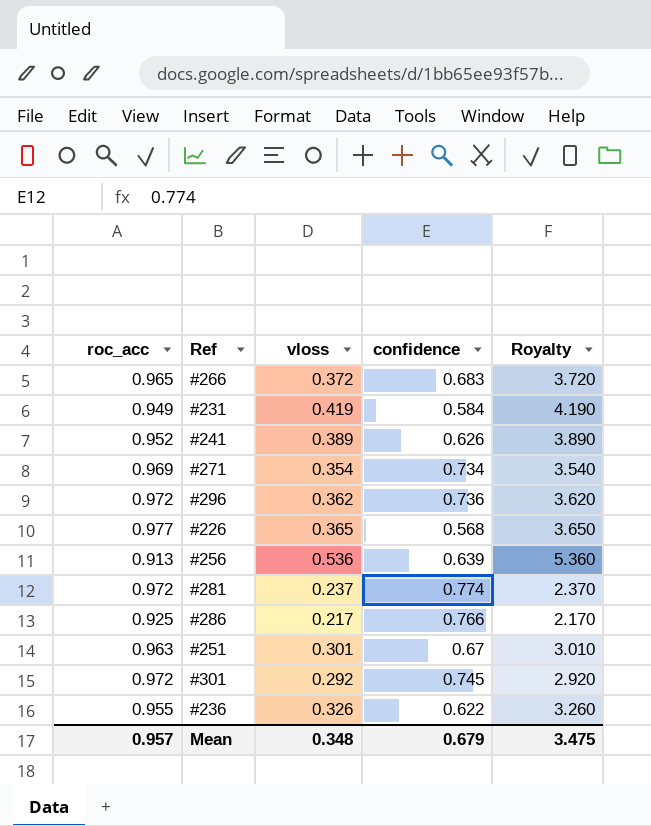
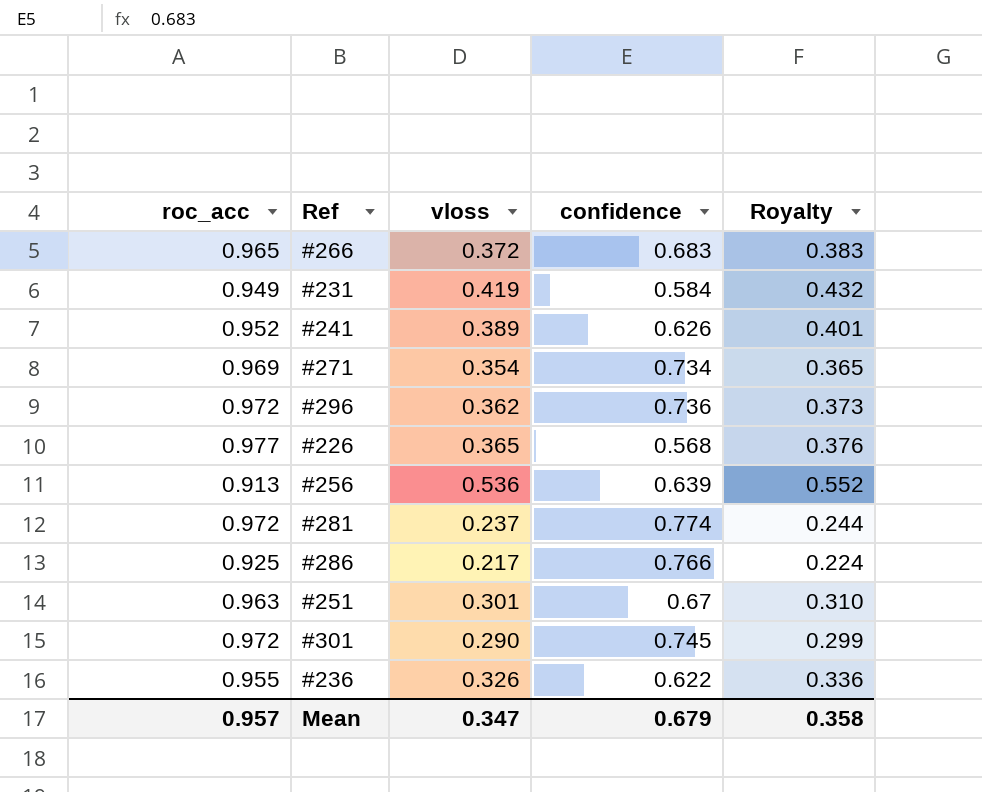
column Royalty | formula: [vloss] * 10 -> [vloss] * 1.03
#301 | vloss: 0.292 -> 0.290
Mean | vloss: 0.348 -> 0.347
Mean | Royalty: 3.475 -> 0.358

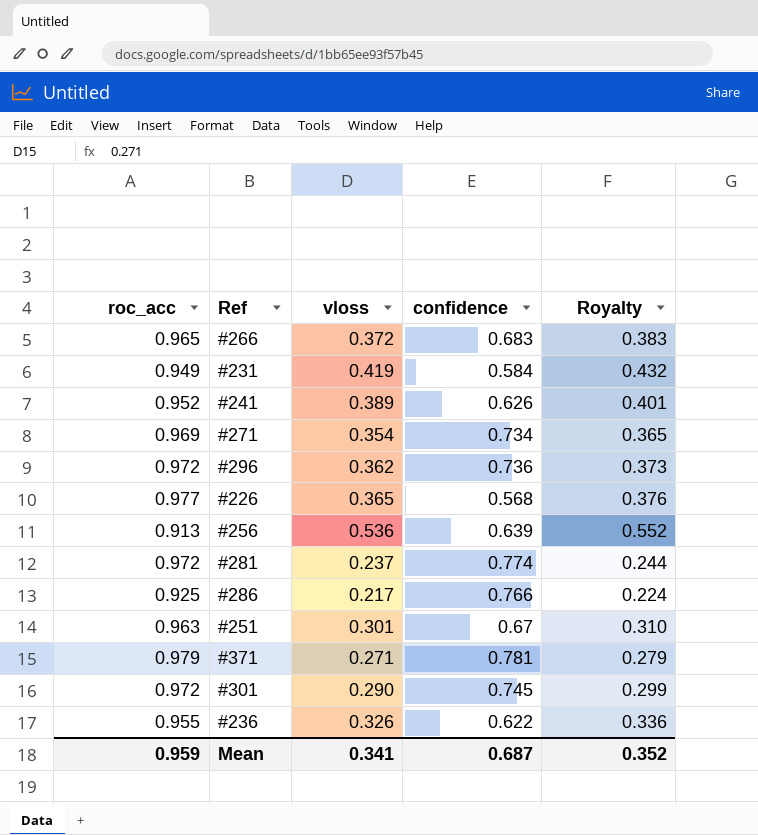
row #371: none -> 0.979 | 0.271 | 0.781 | 0.279
Mean | roc_acc: 0.957 -> 0.959
Mean | vloss: 0.347 -> 0.341
Mean | confidence: 0.679 -> 0.687
Mean | Royalty: 0.358 -> 0.352

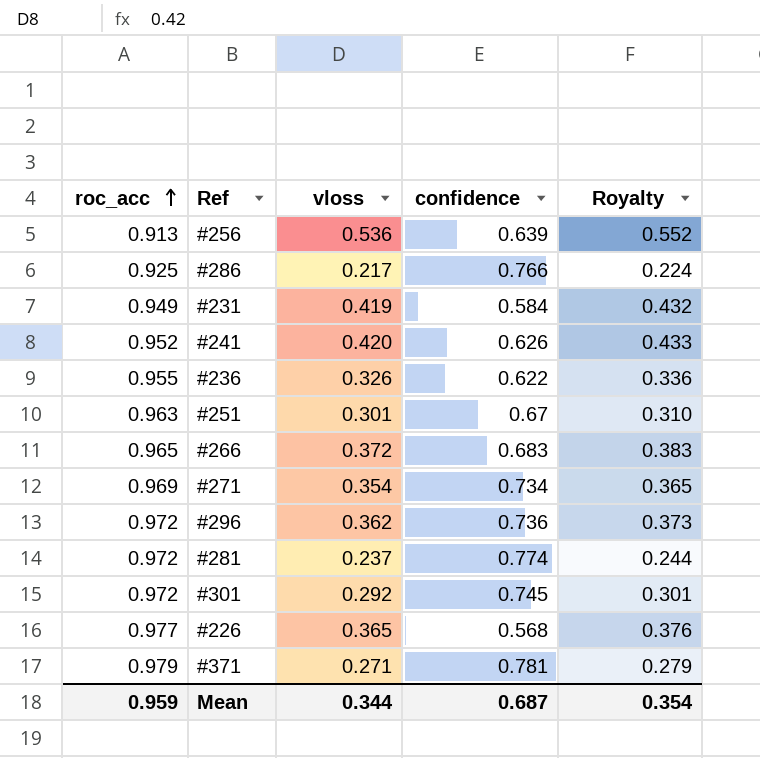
row order: none -> roc_acc ascending
#241 | vloss: 0.389 -> 0.420
#241 | Royalty: 0.401 -> 0.433
#301 | vloss: 0.290 -> 0.292
#301 | Royalty: 0.299 -> 0.301
Mean | vloss: 0.341 -> 0.344
Mean | Royalty: 0.352 -> 0.354

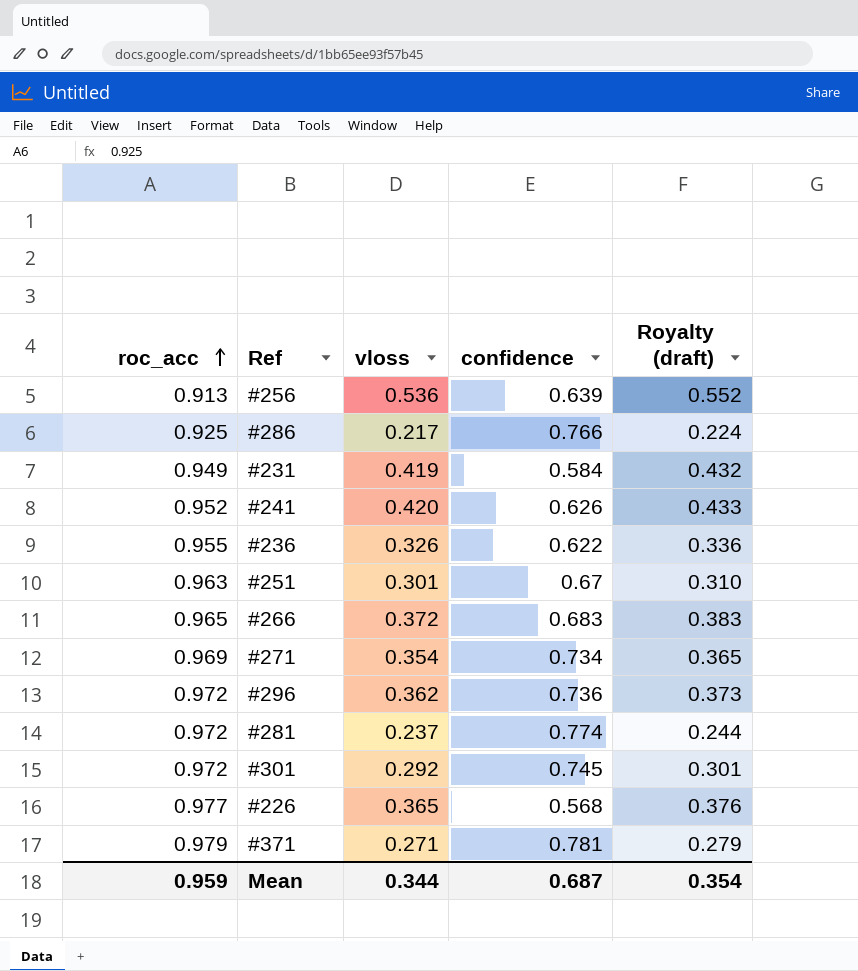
column name: Royalty -> Royalty (draft)

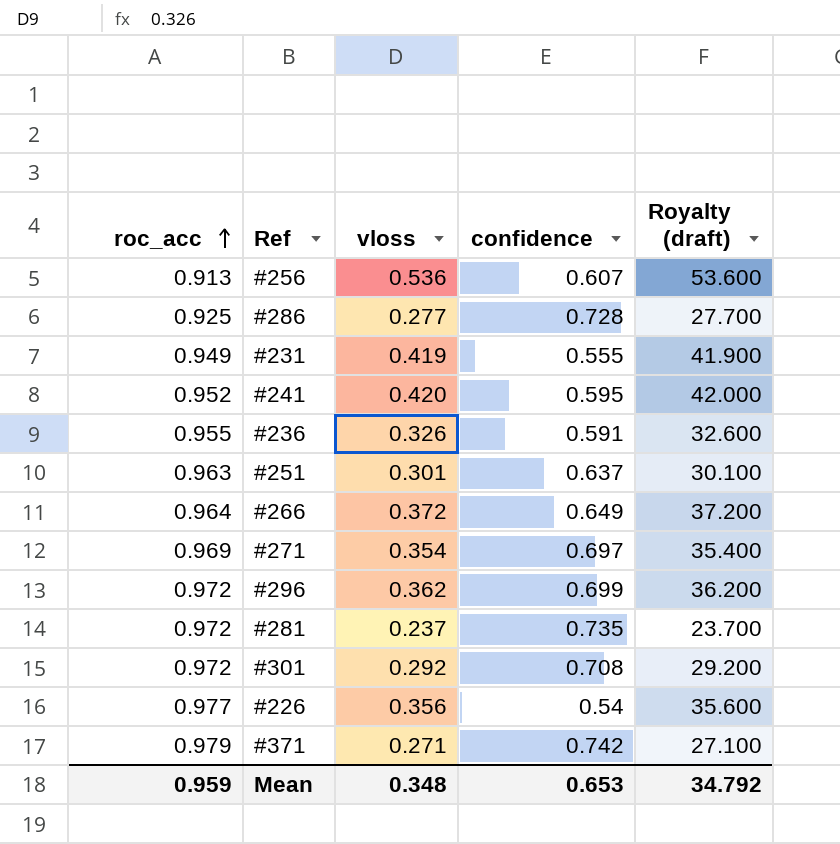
column Royalty (draft) | formula: [vloss] * 1.03 -> [vloss] * 100
#256 | confidence: 0.639 -> 0.607
#286 | vloss: 0.217 -> 0.277
#286 | confidence: 0.766 -> 0.728
#231 | confidence: 0.584 -> 0.555
#241 | confidence: 0.626 -> 0.595
#236 | confidence: 0.622 -> 0.591
#251 | confidence: 0.67 -> 0.637
#266 | roc_acc: 0.965 -> 0.964
#266 | confidence: 0.683 -> 0.649
#271 | confidence: 0.734 -> 0.697
#296 | confidence: 0.736 -> 0.699
#281 | confidence: 0.774 -> 0.735
#301 | confidence: 0.745 -> 0.708
#226 | vloss: 0.365 -> 0.356
#226 | confidence: 0.568 -> 0.54
#371 | confidence: 0.781 -> 0.742
Mean | vloss: 0.344 -> 0.348
Mean | confidence: 0.687 -> 0.653
Mean | Royalty (draft): 0.354 -> 34.792

